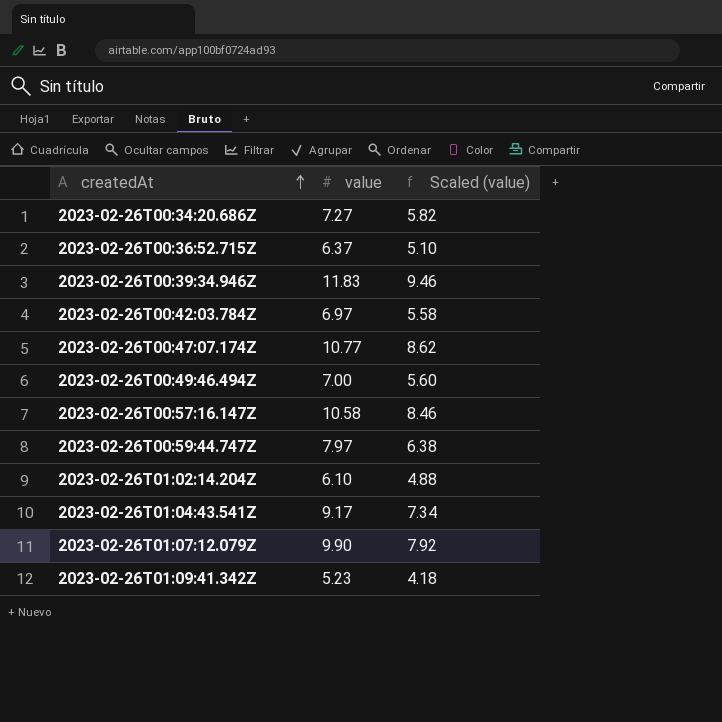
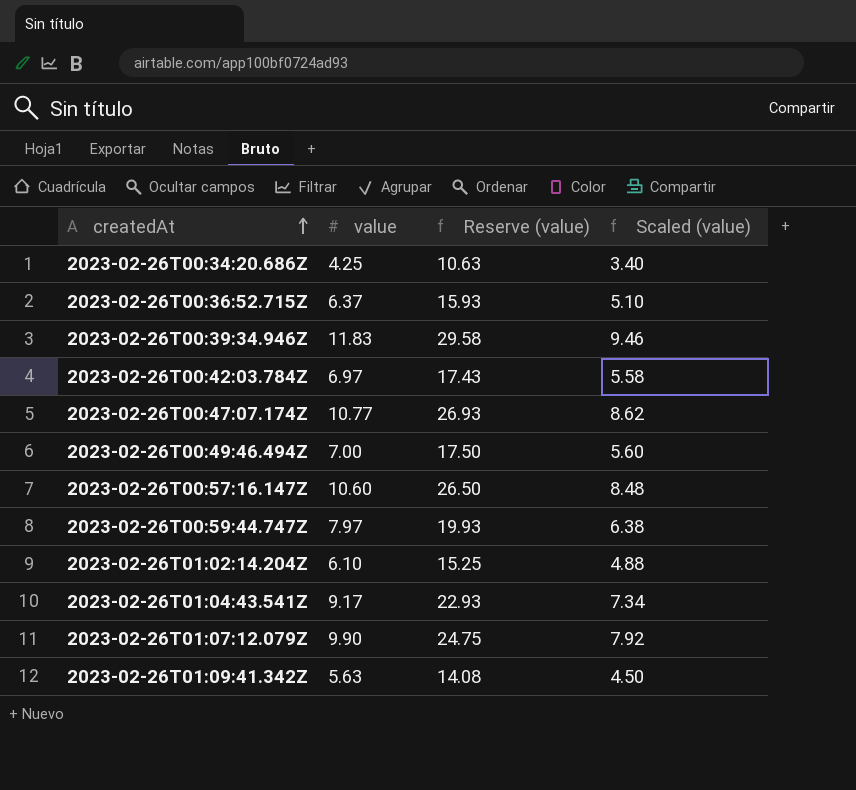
column Reserve (value) | formula: none -> [value] * 2.5
2023-02-26T00:34:20.686Z | value: 7.27 -> 4.25
2023-02-26T00:34:20.686Z | Scaled (value): 5.82 -> 3.40
2023-02-26T00:57:16.147Z | value: 10.58 -> 10.60
2023-02-26T00:57:16.147Z | Scaled (value): 8.46 -> 8.48
2023-02-26T01:09:41.342Z | value: 5.23 -> 5.63
2023-02-26T01:09:41.342Z | Scaled (value): 4.18 -> 4.50

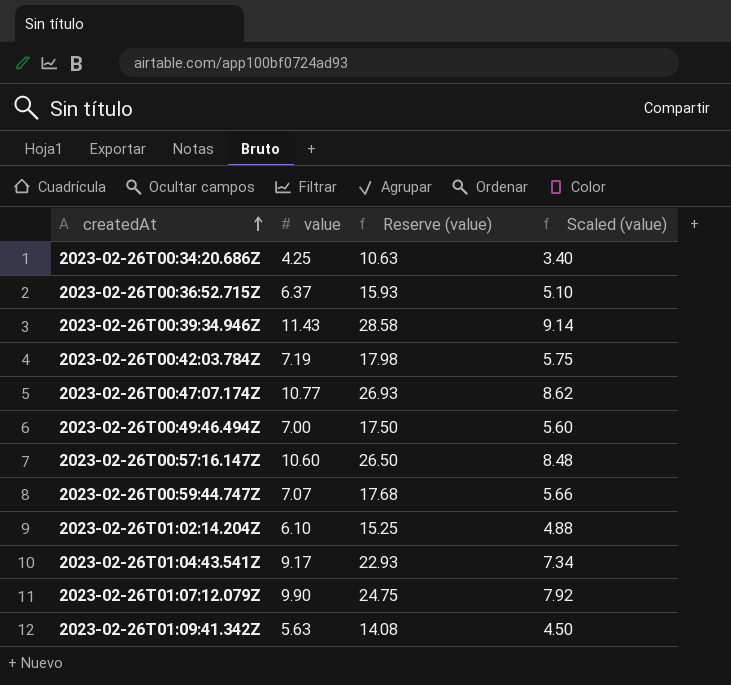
2023-02-26T00:39:34.946Z | value: 11.83 -> 11.43
2023-02-26T00:39:34.946Z | Reserve (value): 29.58 -> 28.58
2023-02-26T00:39:34.946Z | Scaled (value): 9.46 -> 9.14
2023-02-26T00:42:03.784Z | value: 6.97 -> 7.19
2023-02-26T00:42:03.784Z | Reserve (value): 17.43 -> 17.98
2023-02-26T00:42:03.784Z | Scaled (value): 5.58 -> 5.75
2023-02-26T00:59:44.747Z | value: 7.97 -> 7.07
2023-02-26T00:59:44.747Z | Reserve (value): 19.93 -> 17.68
2023-02-26T00:59:44.747Z | Scaled (value): 6.38 -> 5.66

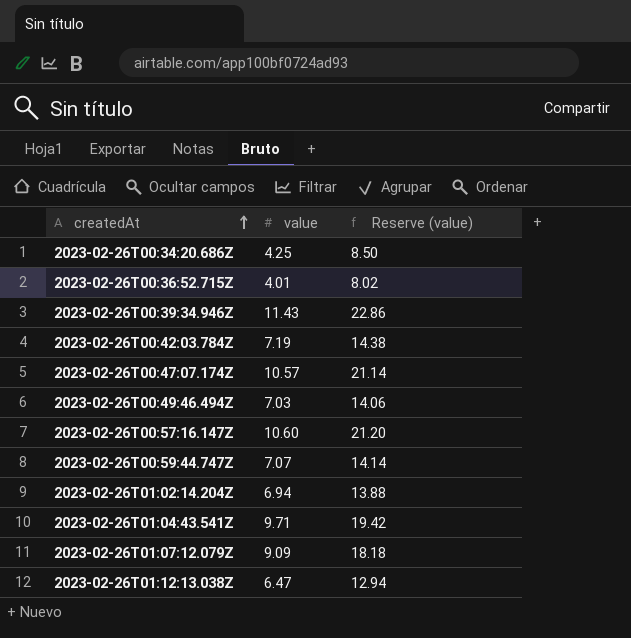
column Scaled (value) | formula: [value] * 0.8 -> none
column Reserve (value) | formula: [value] * 2.5 -> [value] * 2
row 2023-02-26T01:09:41.342Z: 5.63 | 14.08 | 4.50 -> none
2023-02-26T00:36:52.715Z | value: 6.37 -> 4.01
2023-02-26T00:47:07.174Z | value: 10.77 -> 10.57
2023-02-26T00:49:46.494Z | value: 7.00 -> 7.03
2023-02-26T01:02:14.204Z | value: 6.10 -> 6.94
2023-02-26T01:04:43.541Z | value: 9.17 -> 9.71
2023-02-26T01:07:12.079Z | value: 9.90 -> 9.09
row 2023-02-26T01:12:13.038Z: none -> 6.47 | 12.94

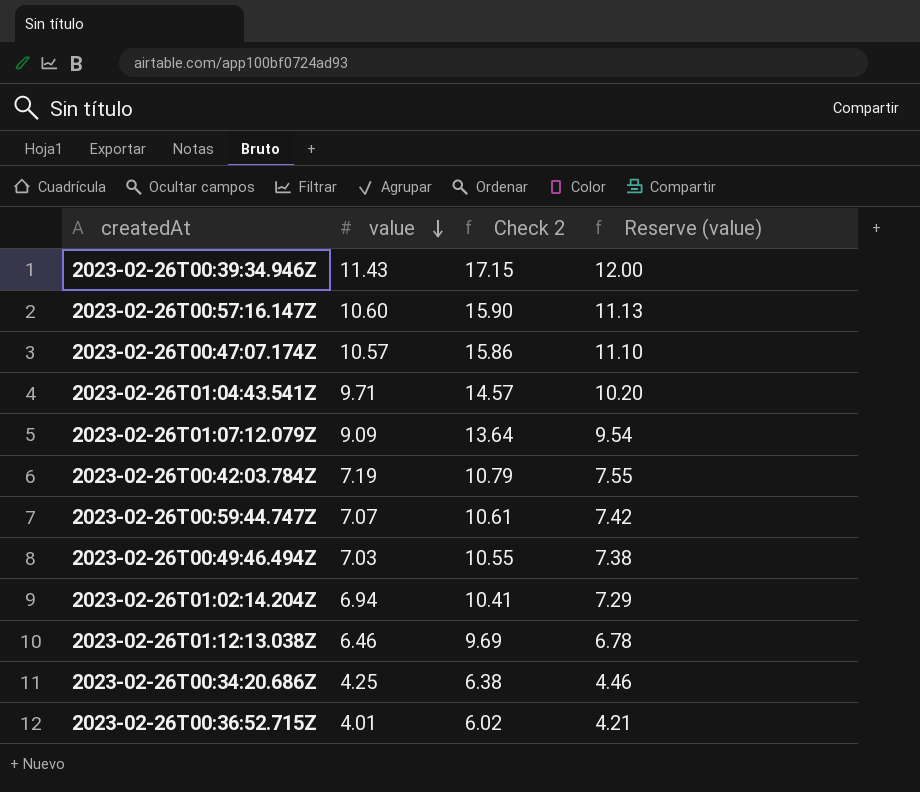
row order: createdAt ascending -> value descending
column Check 2 | formula: none -> [value] * 1.5
column Reserve (value) | formula: [value] * 2 -> [value] * 1.05
2023-02-26T01:12:13.038Z | value: 6.47 -> 6.46

